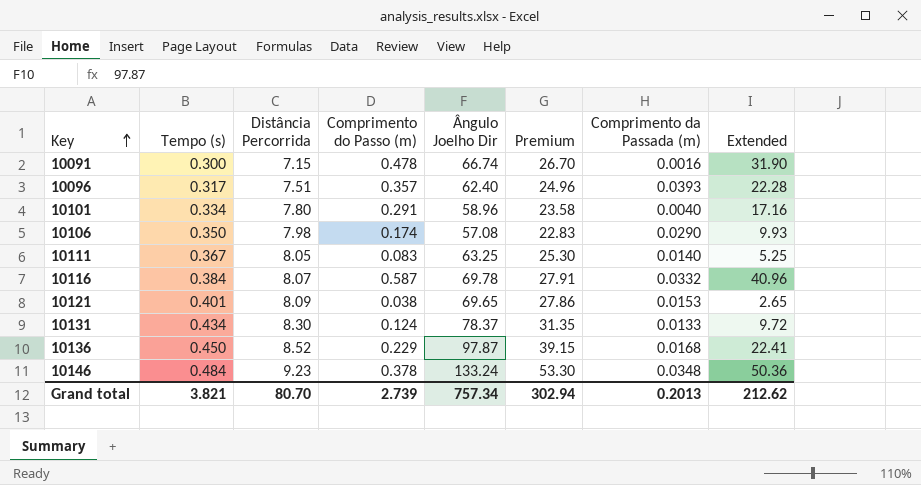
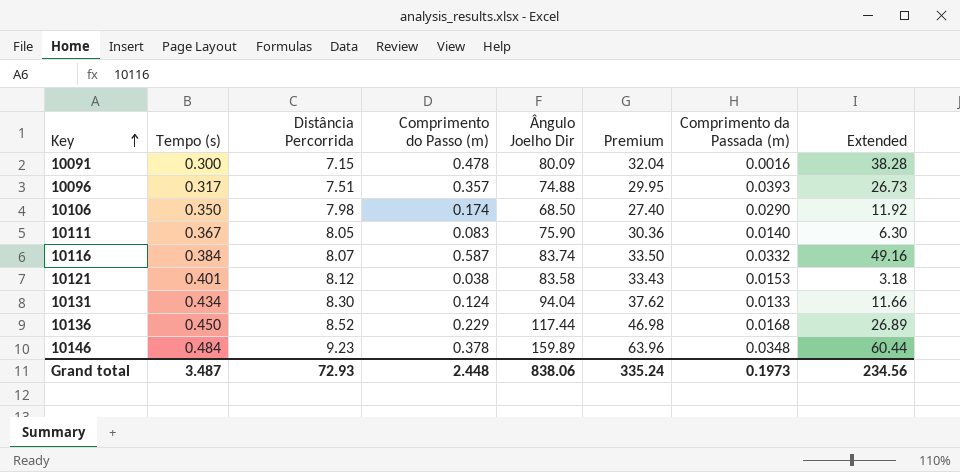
row 10101: 0.334 | 7.80 | 0.291 | 58.96 | 23.58 | 0.0040 | 17.16 -> none
10091 | Ângulo Joelho Dir: 66.74 -> 80.09
10091 | Premium: 26.70 -> 32.04
10091 | Extended: 31.90 -> 38.28
10096 | Ângulo Joelho Dir: 62.40 -> 74.88
10096 | Premium: 24.96 -> 29.95
10096 | Extended: 22.28 -> 26.73
10106 | Ângulo Joelho Dir: 57.08 -> 68.50
10106 | Premium: 22.83 -> 27.40
10106 | Extended: 9.93 -> 11.92
10111 | Ângulo Joelho Dir: 63.25 -> 75.90
10111 | Premium: 25.30 -> 30.36
10111 | Extended: 5.25 -> 6.30
10116 | Ângulo Joelho Dir: 69.78 -> 83.74
10116 | Premium: 27.91 -> 33.50
10116 | Extended: 40.96 -> 49.16
10121 | Distância Percorrida: 8.09 -> 8.12
10121 | Ângulo Joelho Dir: 69.65 -> 83.58
10121 | Premium: 27.86 -> 33.43
10121 | Extended: 2.65 -> 3.18
10131 | Ângulo Joelho Dir: 78.37 -> 94.04
10131 | Premium: 31.35 -> 37.62
10131 | Extended: 9.72 -> 11.66
10136 | Ângulo Joelho Dir: 97.87 -> 117.44
10136 | Premium: 39.15 -> 46.98
10136 | Extended: 22.41 -> 26.89
10146 | Ângulo Joelho Dir: 133.24 -> 159.89
10146 | Premium: 53.30 -> 63.96
10146 | Extended: 50.36 -> 60.44
Grand total | Tempo (s): 3.821 -> 3.487
Grand total | Distância Percorrida: 80.70 -> 72.93
Grand total | Comprimento do Passo (m): 2.739 -> 2.448
Grand total | Ângulo Joelho Dir: 757.34 -> 838.06
Grand total | Premium: 302.94 -> 335.24
Grand total | Comprimento da Passada (m): 0.2013 -> 0.1973
Grand total | Extended: 212.62 -> 234.56

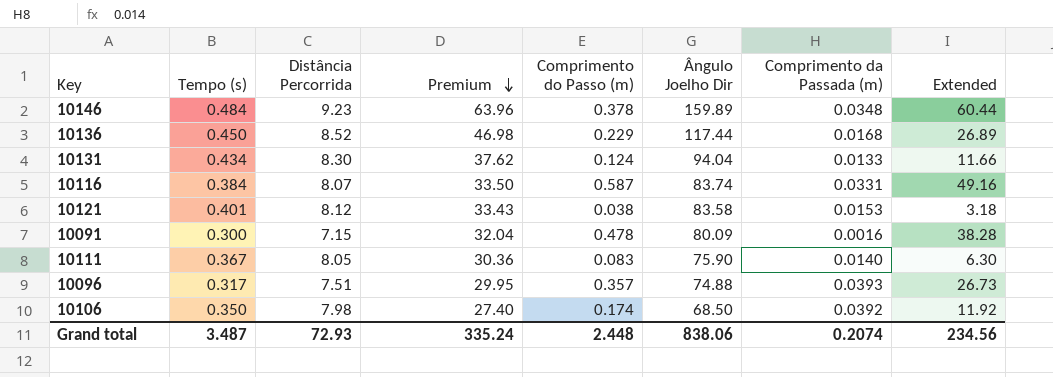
row order: Key ascending -> Premium descending
column Premium | position: 6 -> 4
10116 | Comprimento da Passada (m): 0.0332 -> 0.0331
10106 | Comprimento da Passada (m): 0.0290 -> 0.0392
Grand total | Comprimento da Passada (m): 0.1973 -> 0.2074

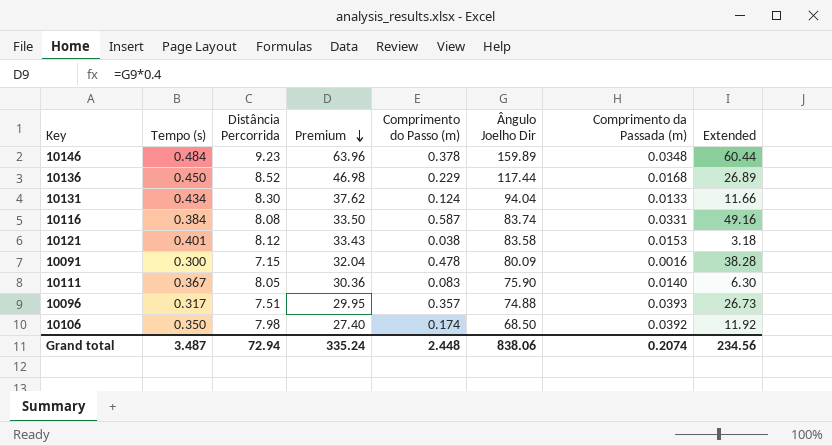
10116 | Distância Percorrida: 8.07 -> 8.08
Grand total | Distância Percorrida: 72.93 -> 72.94

